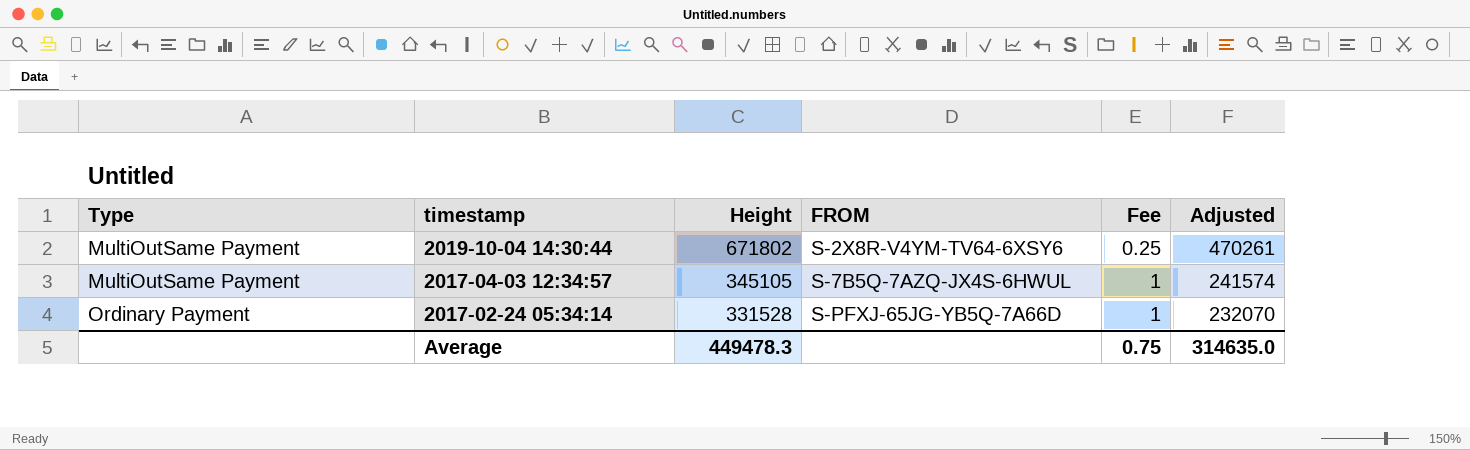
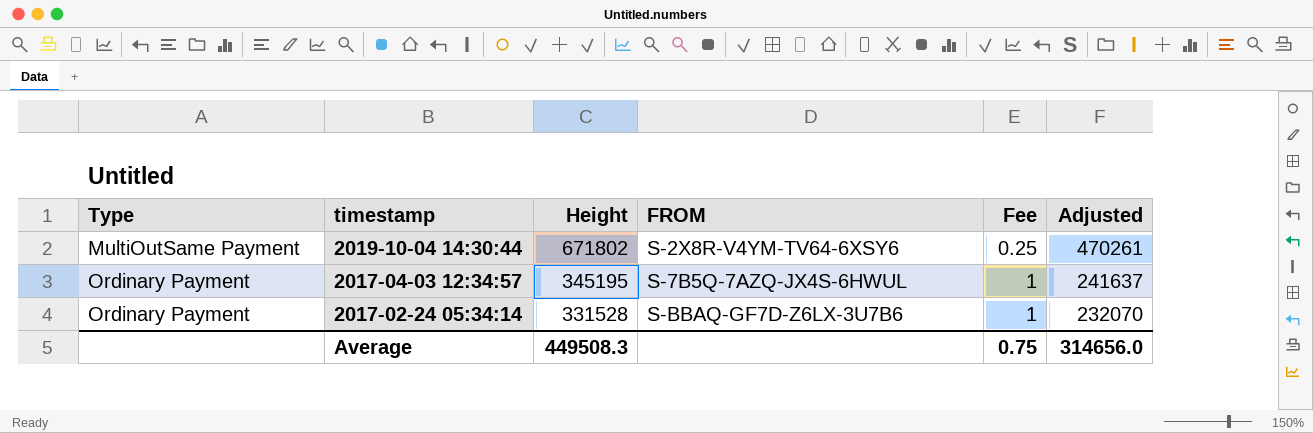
2017-04-03 12:34:57 | Type: MultiOutSame Payment -> Ordinary Payment
2017-04-03 12:34:57 | Height: 345105 -> 345195
2017-04-03 12:34:57 | Adjusted: 241574 -> 241637
2017-02-24 05:34:14 | FROM: S-PFXJ-65JG-YB5Q-7A66D -> S-BBAQ-GF7D-Z6LX-3U7B6
Average | Height: 449478.3 -> 449508.3
Average | Adjusted: 314635.0 -> 314656.0

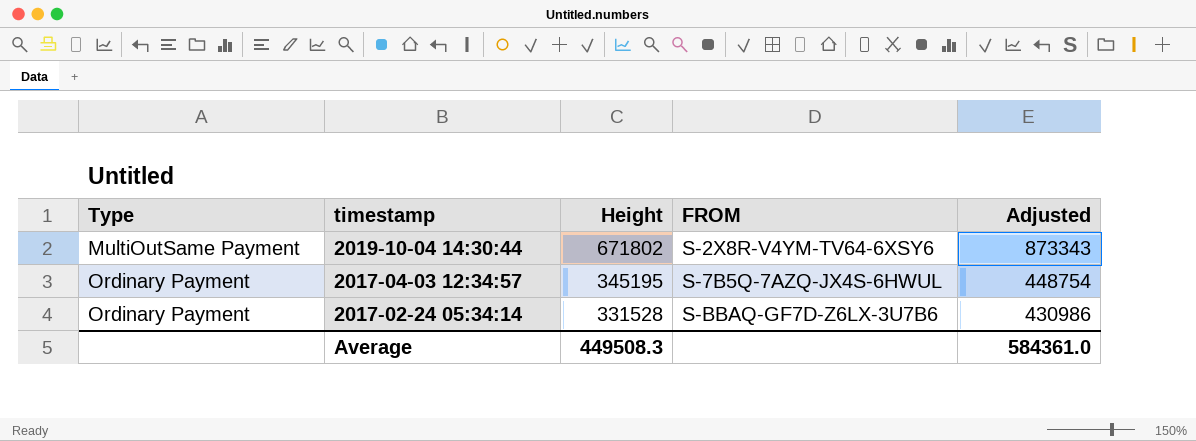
column Fee | position: 5 -> none
column Adjusted | formula: [Height] * 0.7 -> [Height] * 1.3
Average | Adjusted: 314656.0 -> 584361.0

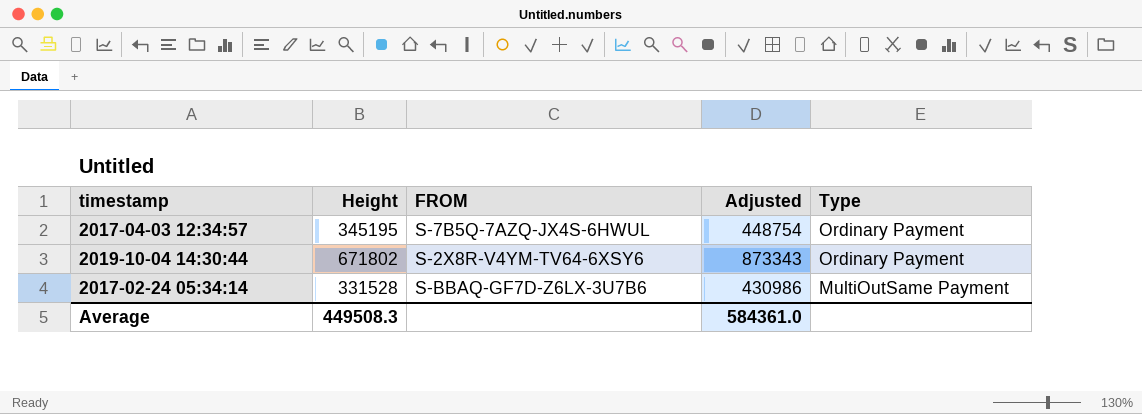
row order: Type ascending -> Type descending
column Type | position: 1 -> 5
2019-10-04 14:30:44 | Type: MultiOutSame Payment -> Ordinary Payment
2017-02-24 05:34:14 | Type: Ordinary Payment -> MultiOutSame Payment

